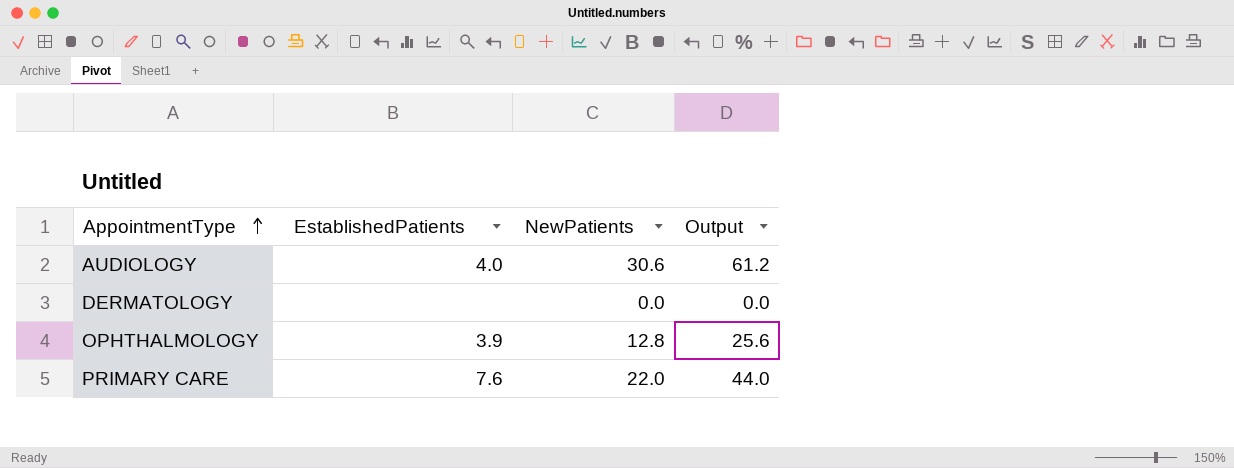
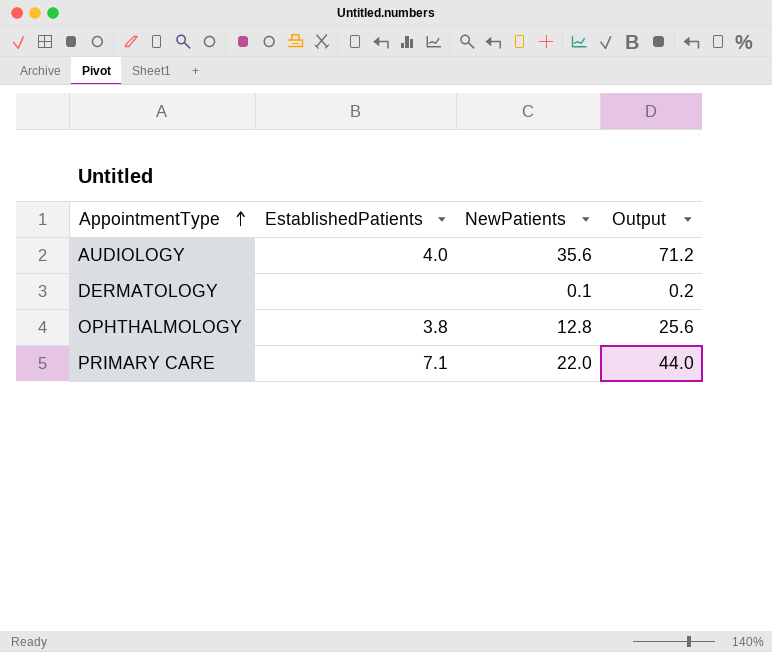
AUDIOLOGY | NewPatients: 30.6 -> 35.6
AUDIOLOGY | Output: 61.2 -> 71.2
DERMATOLOGY | NewPatients: 0.0 -> 0.1
DERMATOLOGY | Output: 0.0 -> 0.2
OPHTHALMOLOGY | EstablishedPatients: 3.9 -> 3.8
PRIMARY CARE | EstablishedPatients: 7.6 -> 7.1

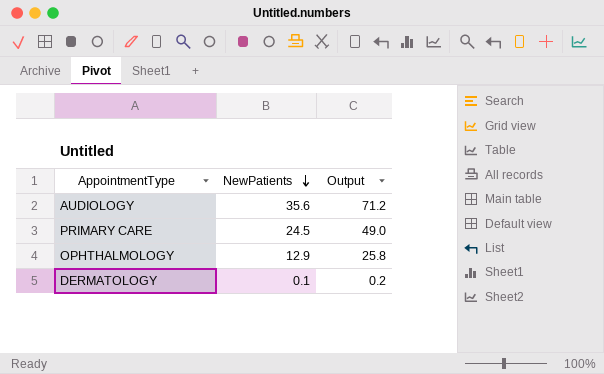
row order: AppointmentType ascending -> NewPatients descending
column EstablishedPatients | position: 2 -> none
PRIMARY CARE | NewPatients: 22.0 -> 24.5
PRIMARY CARE | Output: 44.0 -> 49.0
OPHTHALMOLOGY | NewPatients: 12.8 -> 12.9
OPHTHALMOLOGY | Output: 25.6 -> 25.8

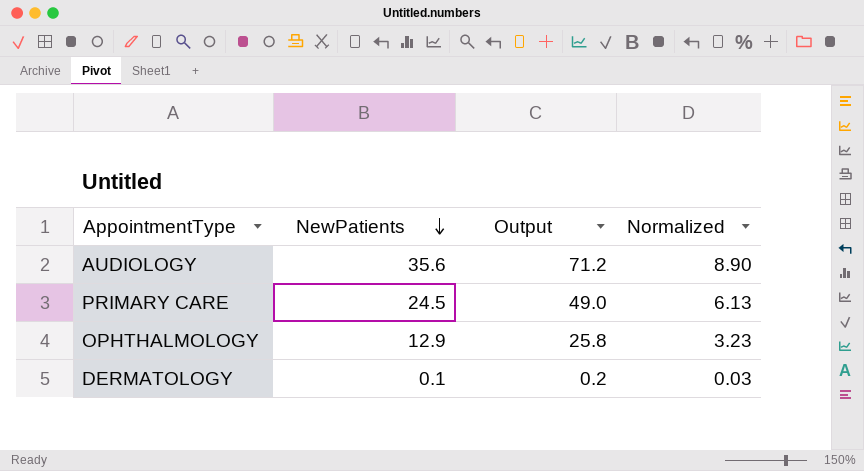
column Normalized | formula: none -> [NewPatients] * 0.25

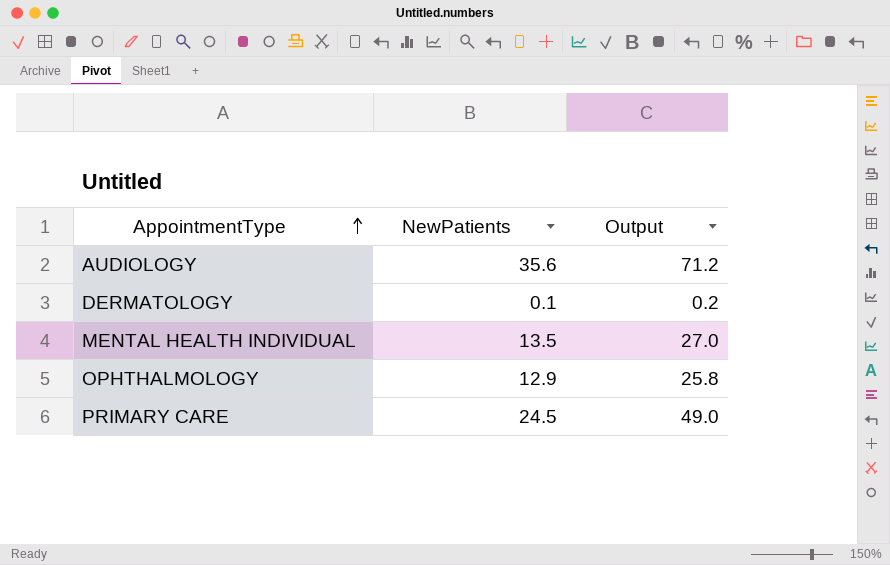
row order: NewPatients descending -> AppointmentType ascending
column Normalized | formula: [NewPatients] * 0.25 -> none
row MENTAL HEALTH INDIVIDUAL: none -> 13.5 | 27.0

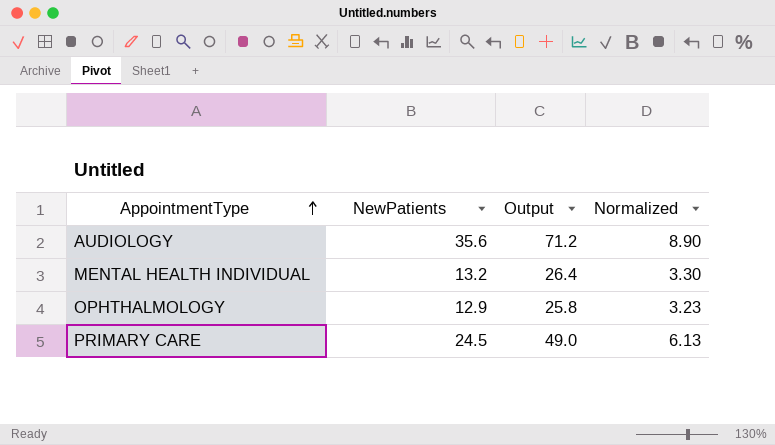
column Normalized | formula: none -> [NewPatients] * 0.25
row DERMATOLOGY: 0.1 | 0.2 -> none
MENTAL HEALTH INDIVIDUAL | NewPatients: 13.5 -> 13.2
MENTAL HEALTH INDIVIDUAL | Output: 27.0 -> 26.4

